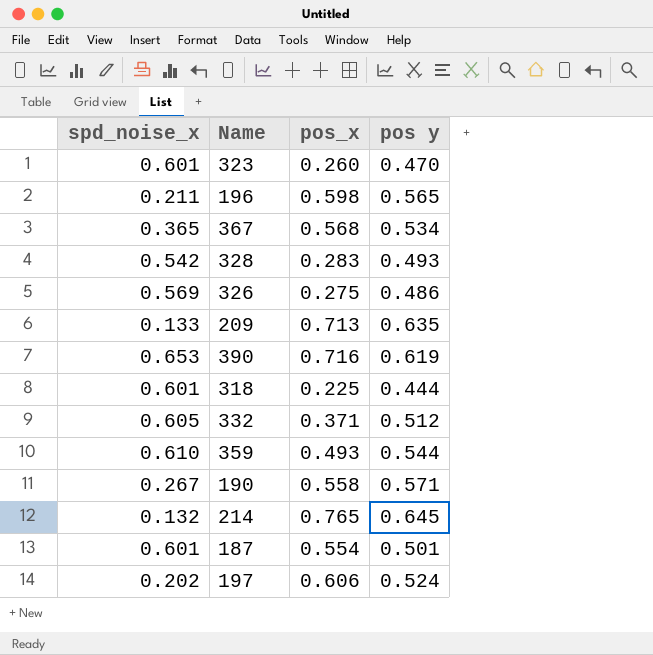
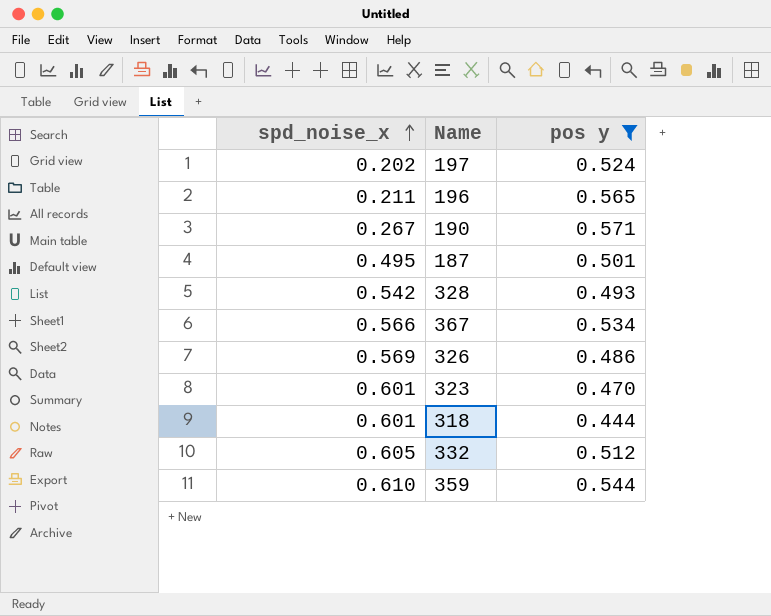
filter: none -> pos y <= 0.571
row order: none -> spd_noise_x ascending
column pos_x | position: 3 -> none
187 | spd_noise_x: 0.601 -> 0.495
367 | spd_noise_x: 0.365 -> 0.566

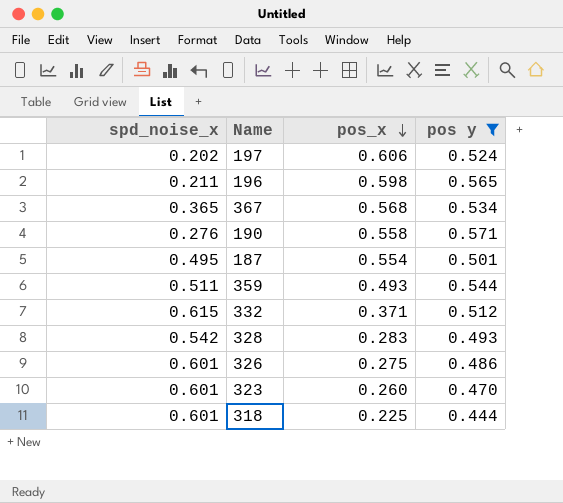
row order: spd_noise_x ascending -> pos_x descending
column pos_x | position: none -> 3
367 | spd_noise_x: 0.566 -> 0.365
190 | spd_noise_x: 0.267 -> 0.276
359 | spd_noise_x: 0.610 -> 0.511
332 | spd_noise_x: 0.605 -> 0.615
326 | spd_noise_x: 0.569 -> 0.601

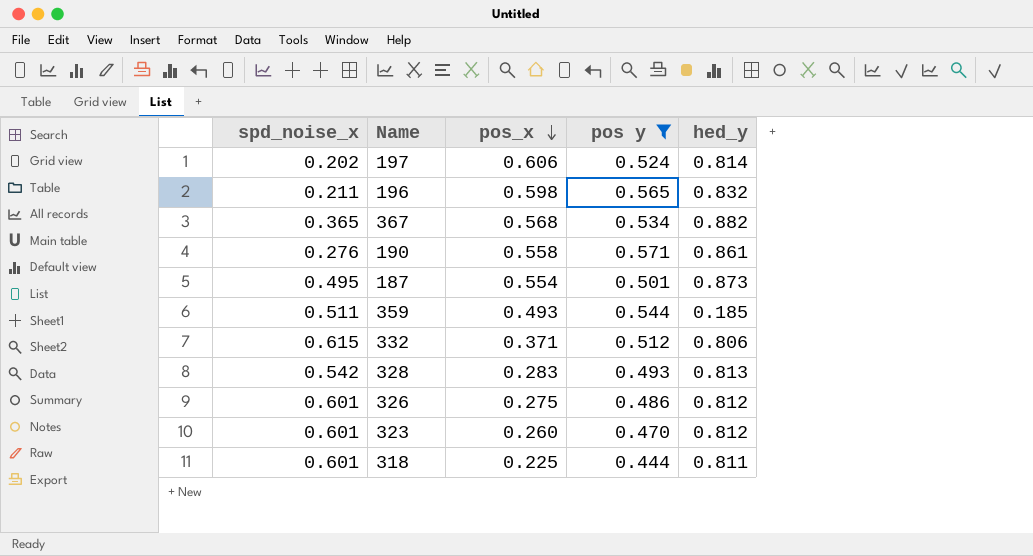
column hed_y | position: none -> 5

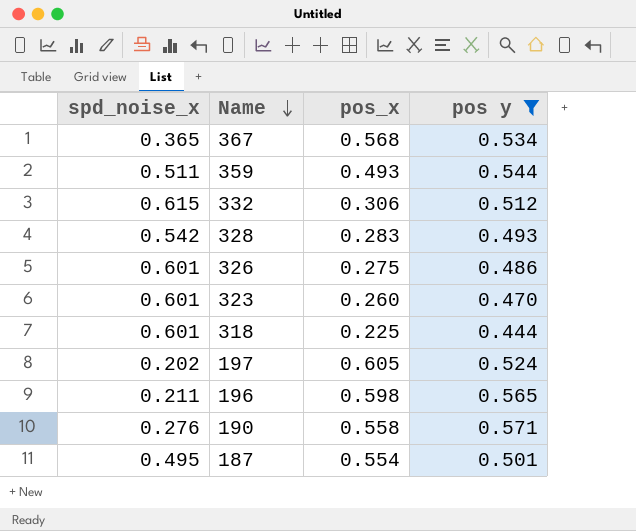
row order: pos_x descending -> Name descending
column hed_y | position: 5 -> none
332 | pos_x: 0.371 -> 0.306
197 | pos_x: 0.606 -> 0.605

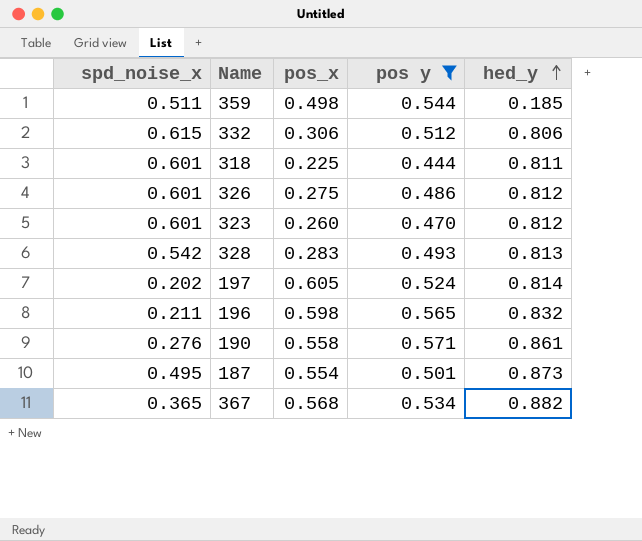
row order: Name descending -> hed_y ascending
column hed_y | position: none -> 5
359 | pos_x: 0.493 -> 0.498

